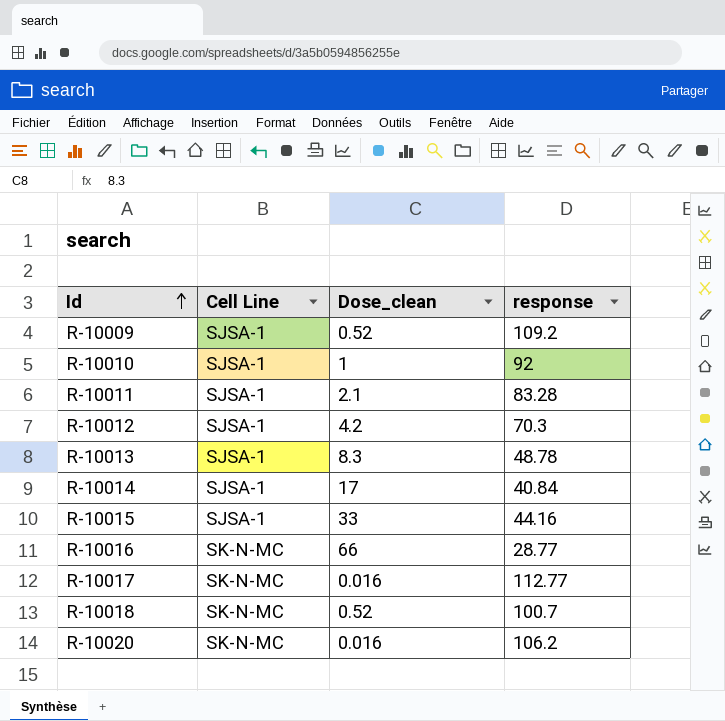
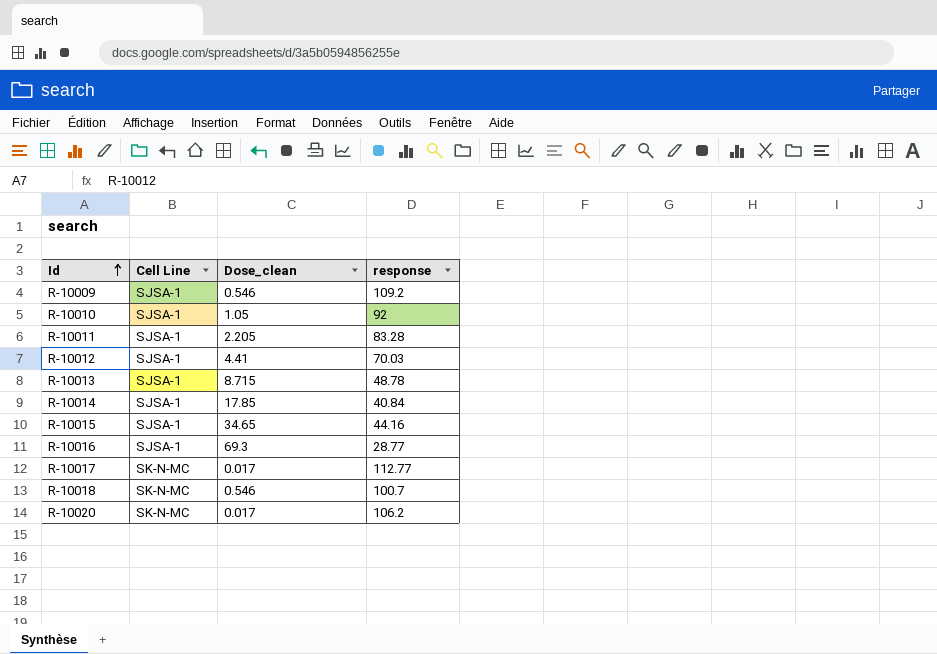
R-10009 | Dose_clean: 0.52 -> 0.546
R-10010 | Dose_clean: 1 -> 1.05
R-10011 | Dose_clean: 2.1 -> 2.205
R-10012 | Dose_clean: 4.2 -> 4.41
R-10012 | response: 70.3 -> 70.03
R-10013 | Dose_clean: 8.3 -> 8.715
R-10014 | Dose_clean: 17 -> 17.85
R-10015 | Dose_clean: 33 -> 34.65
R-10016 | Cell Line: SK-N-MC -> SJSA-1
R-10016 | Dose_clean: 66 -> 69.3
R-10017 | Dose_clean: 0.016 -> 0.017
R-10018 | Dose_clean: 0.52 -> 0.546
R-10020 | Dose_clean: 0.016 -> 0.017

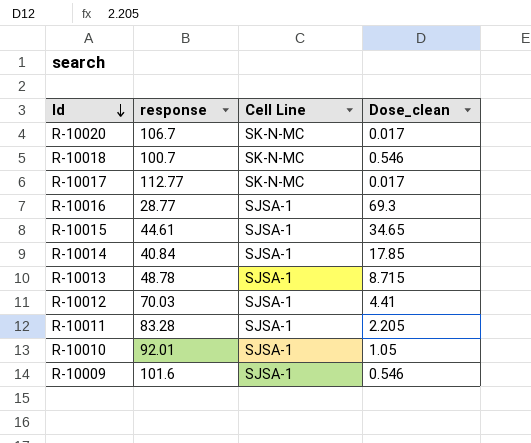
row order: Id ascending -> Id descending
column response | position: 4 -> 2
R-10020 | response: 106.2 -> 106.7
R-10015 | response: 44.16 -> 44.61
R-10010 | response: 92 -> 92.01
R-10009 | response: 109.2 -> 101.6

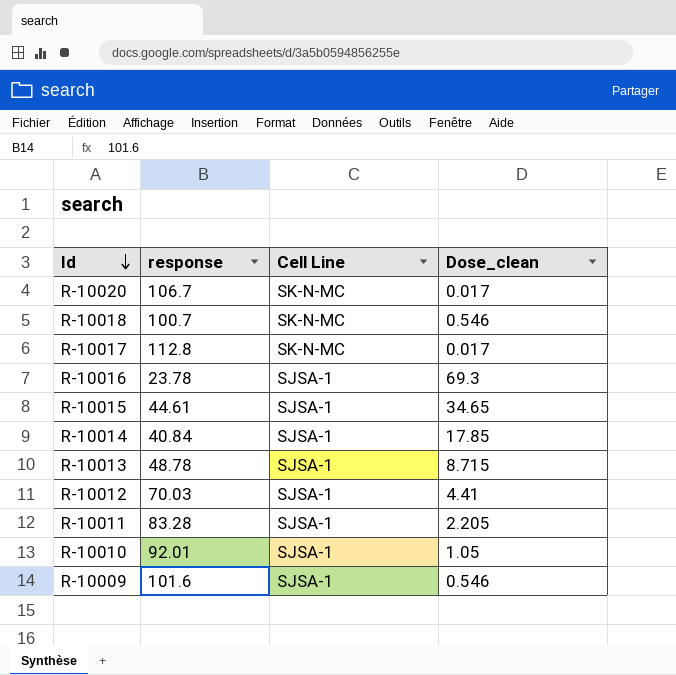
R-10017 | response: 112.77 -> 112.8
R-10016 | response: 28.77 -> 23.78

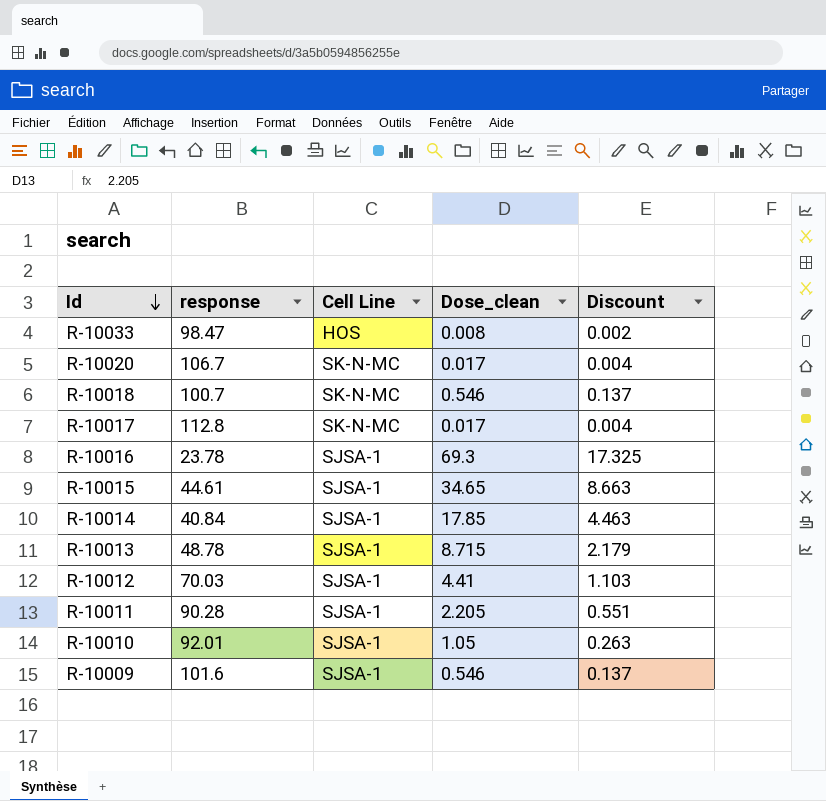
column Discount | formula: none -> [Dose_clean] * 0.25
row R-10033: none -> 98.47 | HOS | 0.008 | 0.002
R-10011 | response: 83.28 -> 90.28

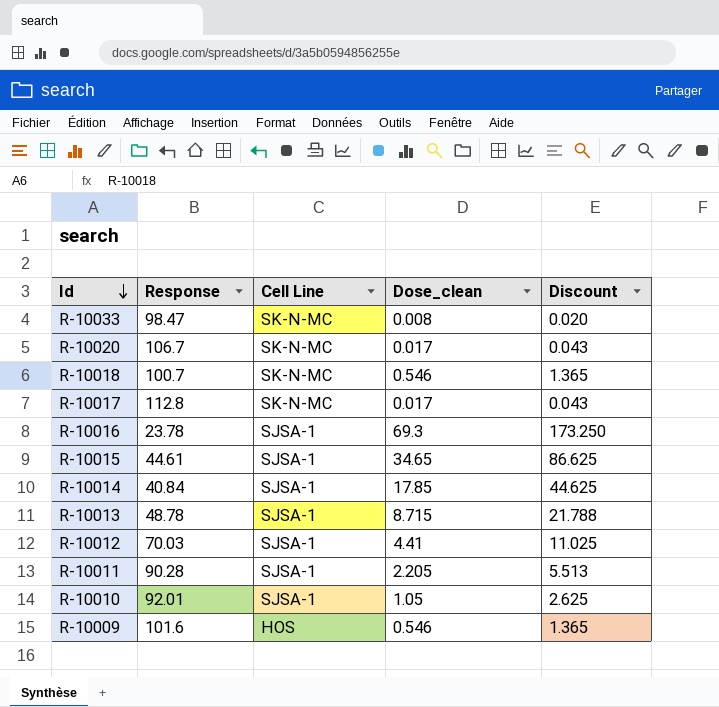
column name: response -> Response
column Discount | formula: [Dose_clean] * 0.25 -> [Dose_clean] * 2.5
R-10033 | Cell Line: HOS -> SK-N-MC
R-10009 | Cell Line: SJSA-1 -> HOS

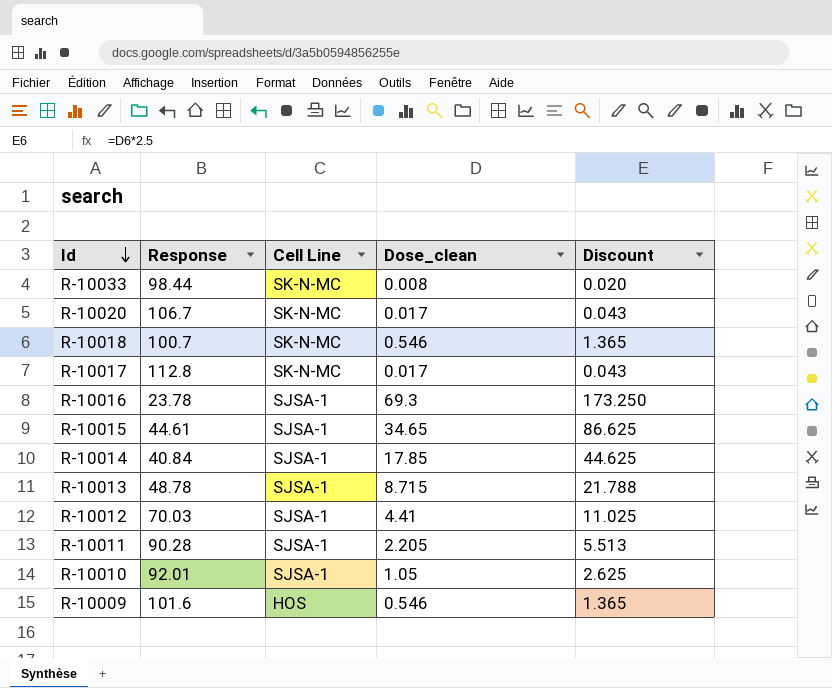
R-10033 | Response: 98.47 -> 98.44

